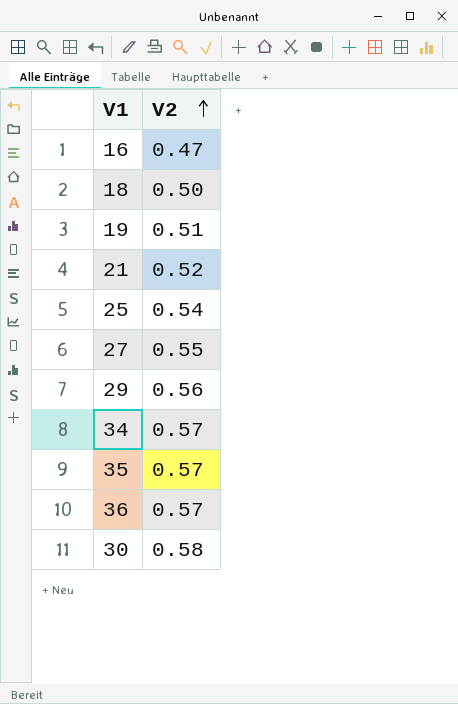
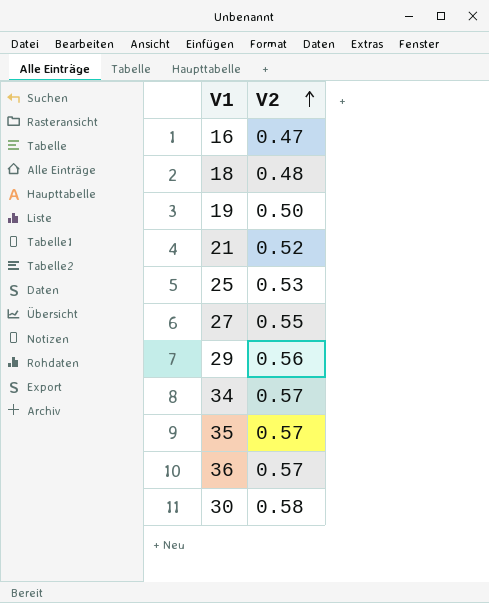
18 | V2: 0.50 -> 0.48
19 | V2: 0.51 -> 0.50
25 | V2: 0.54 -> 0.53

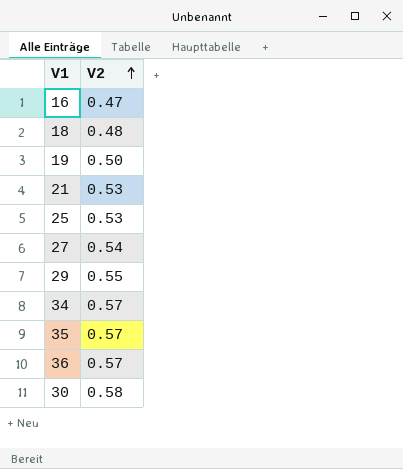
21 | V2: 0.52 -> 0.53
27 | V2: 0.55 -> 0.54
29 | V2: 0.56 -> 0.55

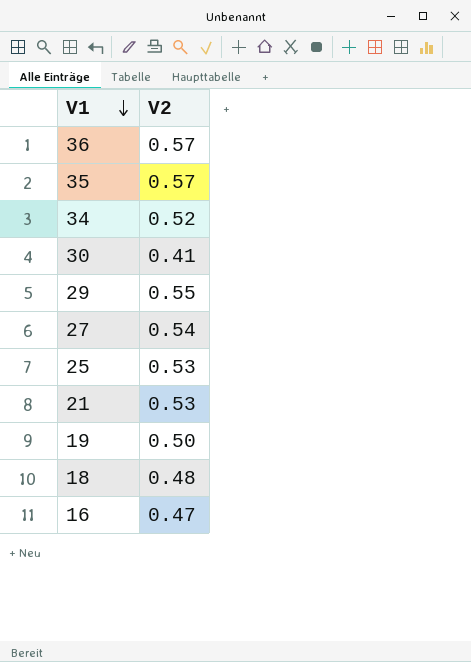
row order: V2 ascending -> V1 descending
34 | V2: 0.57 -> 0.52
30 | V2: 0.58 -> 0.41

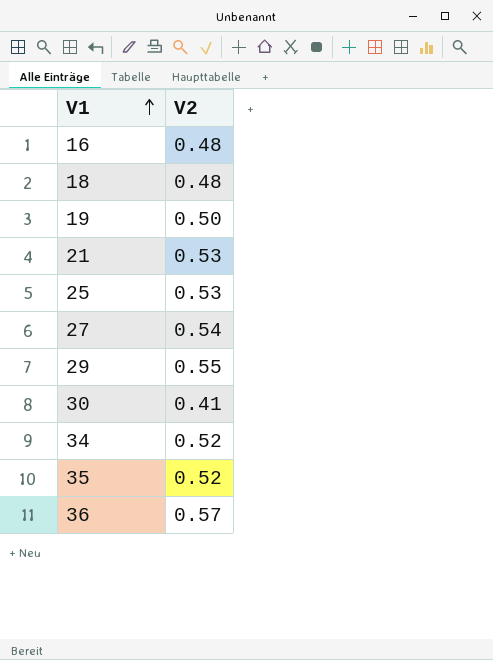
row order: V1 descending -> V1 ascending
16 | V2: 0.47 -> 0.48
35 | V2: 0.57 -> 0.52

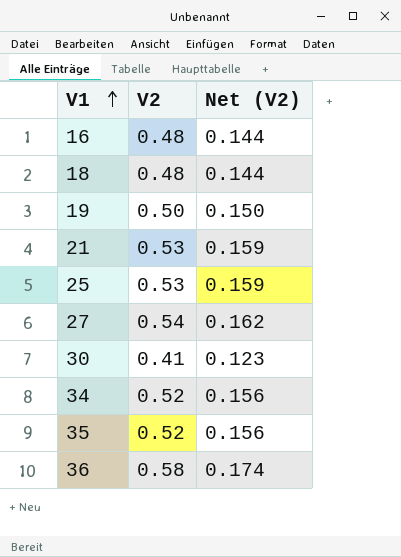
column Net (V2) | formula: none -> [V2] * 0.3
row 29: 0.55 -> none
36 | V2: 0.57 -> 0.58

